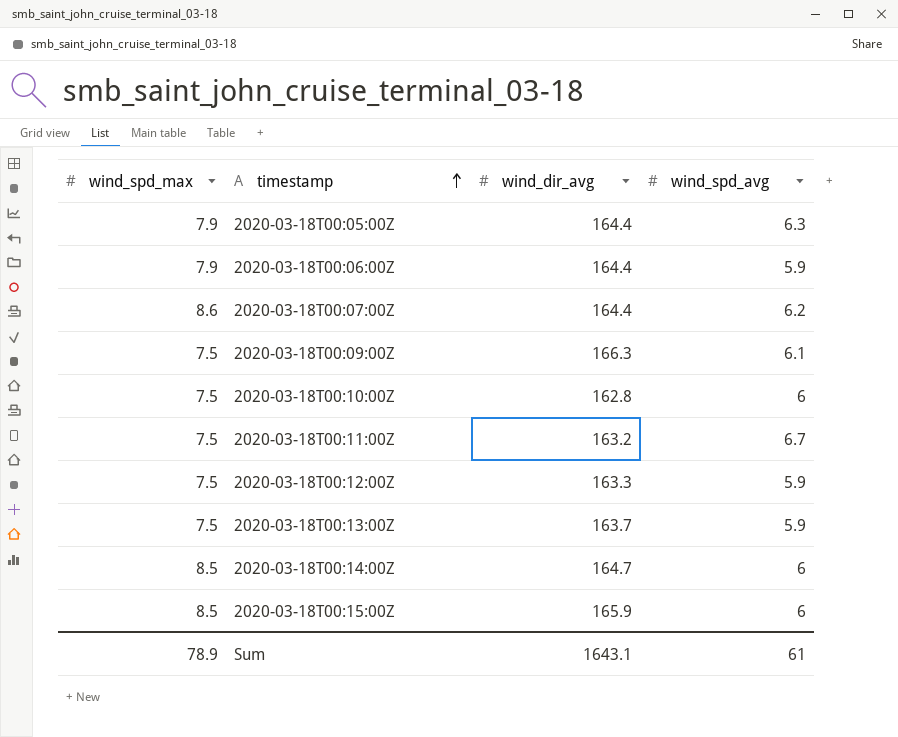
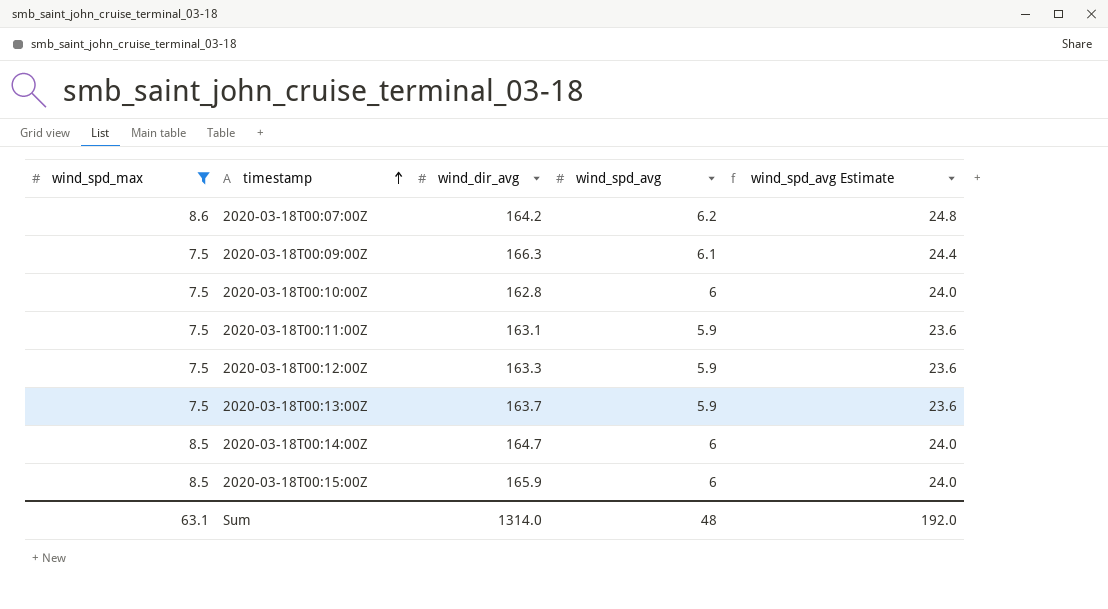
filter: none -> wind_spd_max != 7.9
column wind_spd_avg Estimate | formula: none -> [wind_spd_avg] * 4
2020-03-18T00:07:00Z | wind_dir_avg: 164.4 -> 164.2
2020-03-18T00:11:00Z | wind_dir_avg: 163.2 -> 163.1
2020-03-18T00:11:00Z | wind_spd_avg: 6.7 -> 5.9
Sum | wind_spd_max: 78.9 -> 63.1
Sum | wind_dir_avg: 1643.1 -> 1314.0
Sum | wind_spd_avg: 61 -> 48

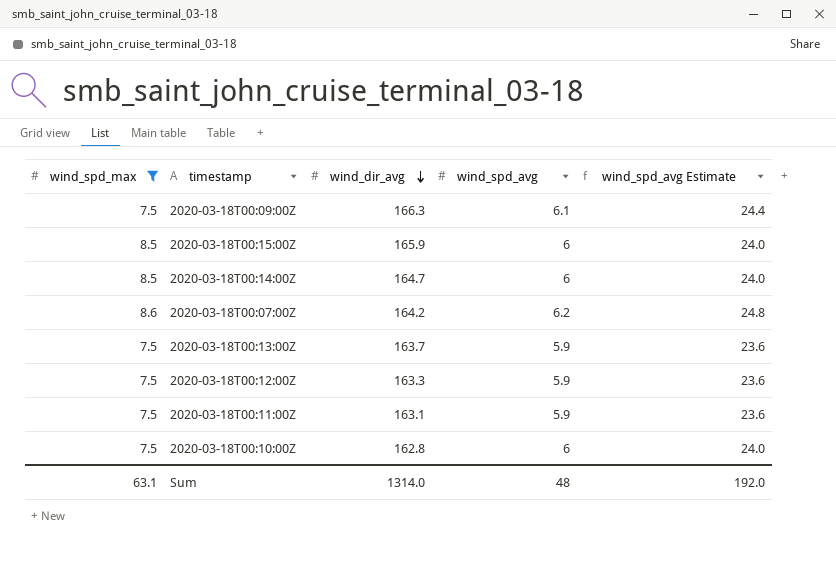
row order: timestamp ascending -> wind_dir_avg descending

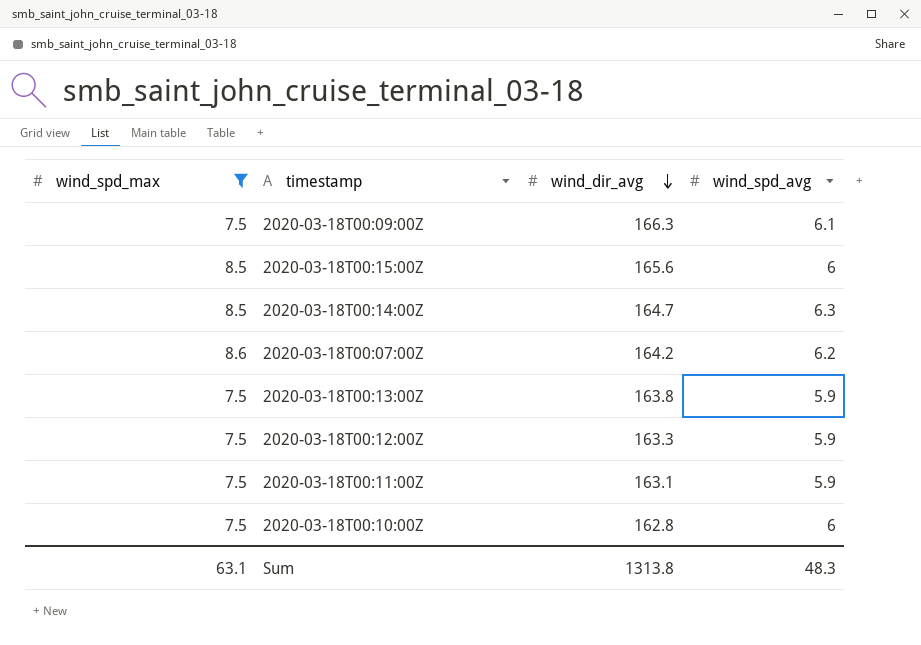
column wind_spd_avg Estimate | formula: [wind_spd_avg] * 4 -> none
2020-03-18T00:15:00Z | wind_dir_avg: 165.9 -> 165.6
2020-03-18T00:14:00Z | wind_spd_avg: 6 -> 6.3
2020-03-18T00:13:00Z | wind_dir_avg: 163.7 -> 163.8
Sum | wind_dir_avg: 1314.0 -> 1313.8
Sum | wind_spd_avg: 48 -> 48.3

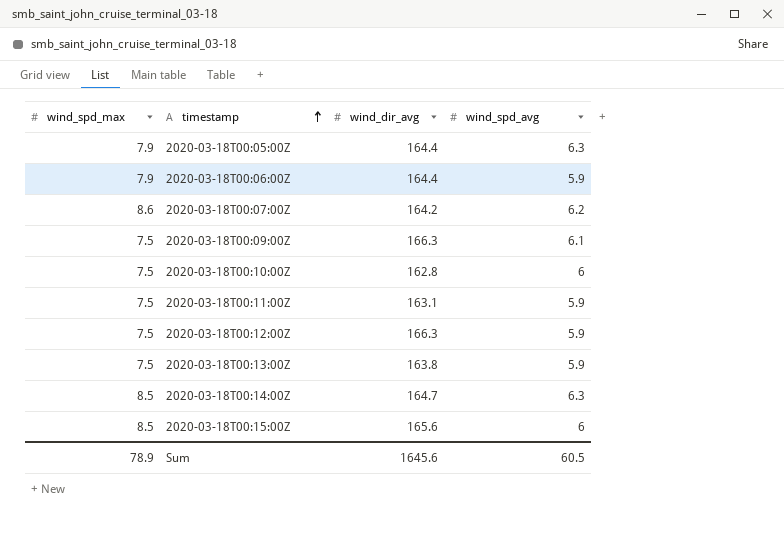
filter: wind_spd_max != 7.9 -> none
row order: wind_dir_avg descending -> timestamp ascending
2020-03-18T00:12:00Z | wind_dir_avg: 163.3 -> 166.3
Sum | wind_spd_max: 63.1 -> 78.9
Sum | wind_dir_avg: 1313.8 -> 1645.6
Sum | wind_spd_avg: 48.3 -> 60.5

